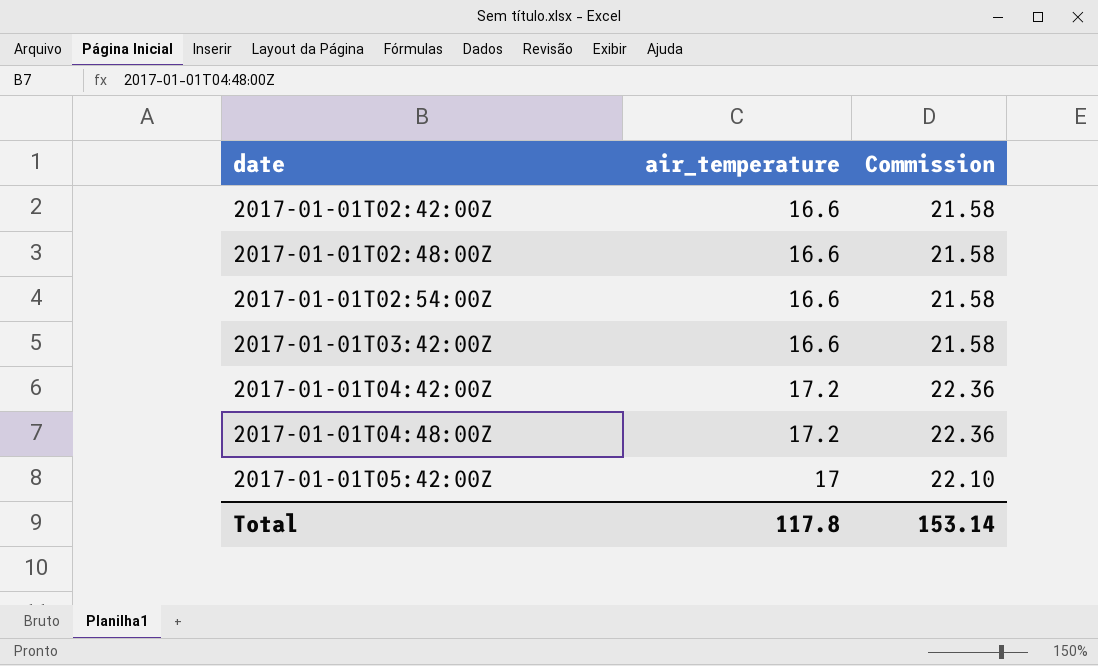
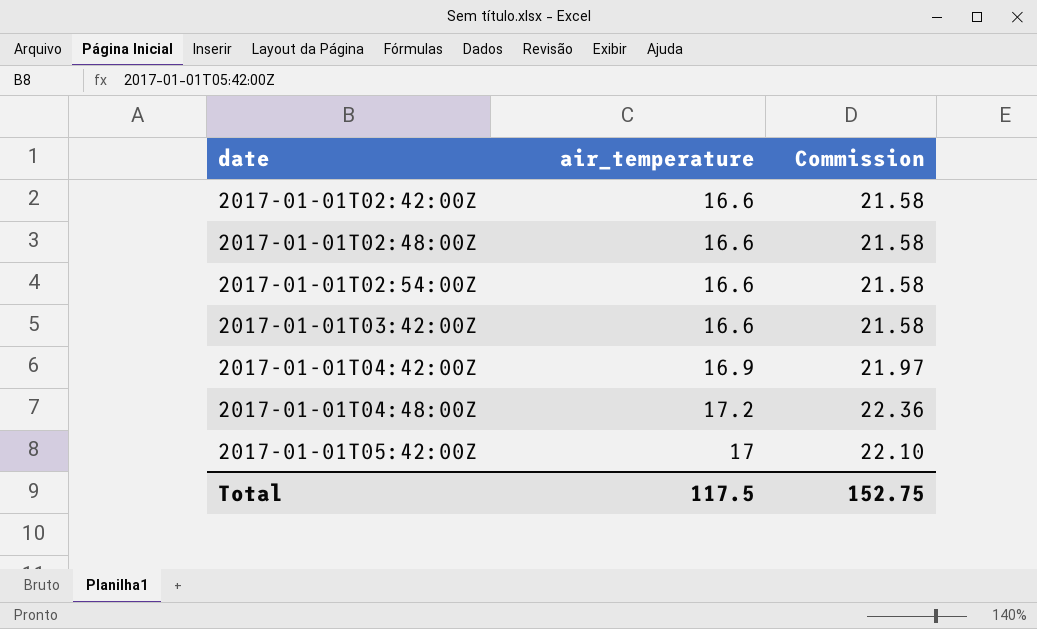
2017-01-01T04:42:00Z | air_temperature: 17.2 -> 16.9
2017-01-01T04:42:00Z | Commission: 22.36 -> 21.97
Total | air_temperature: 117.8 -> 117.5
Total | Commission: 153.14 -> 152.75

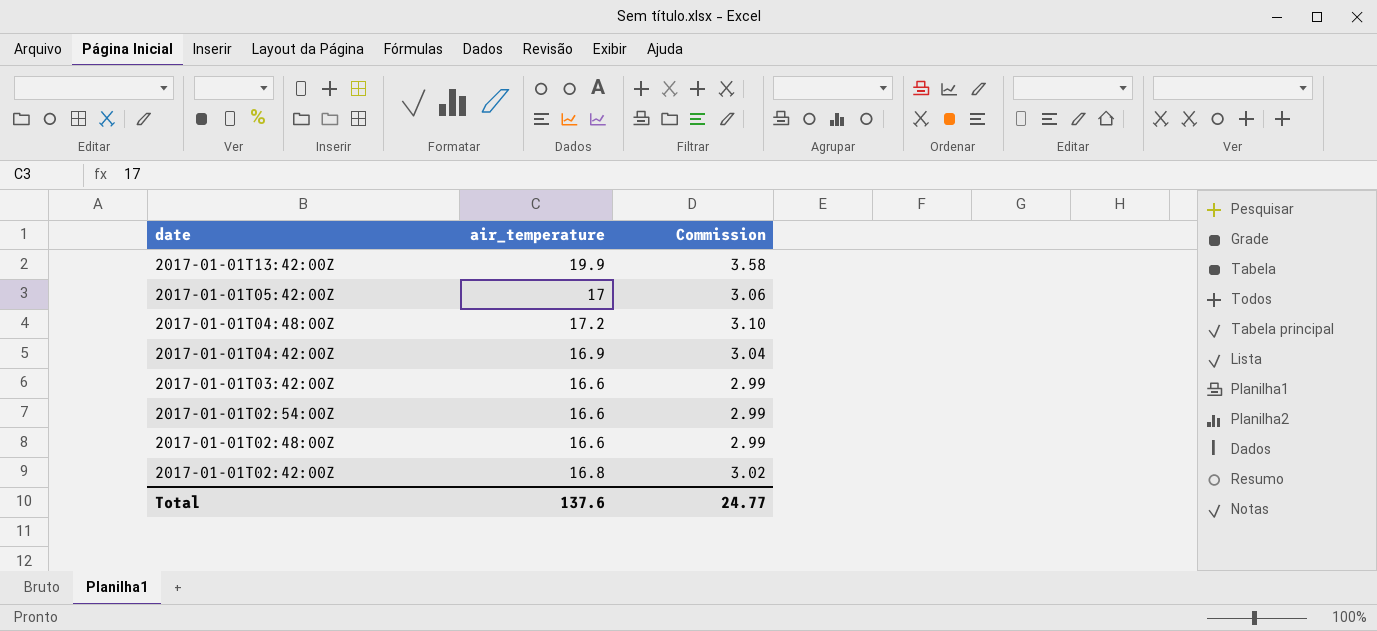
row order: date ascending -> date descending
column Commission | formula: [air_temperature] * 1.3 -> [air_temperature] * 0.18
row 2017-01-01T13:42:00Z: none -> 19.9 | 3.58
2017-01-01T02:42:00Z | air_temperature: 16.6 -> 16.8
Total | air_temperature: 117.5 -> 137.6
Total | Commission: 152.75 -> 24.77

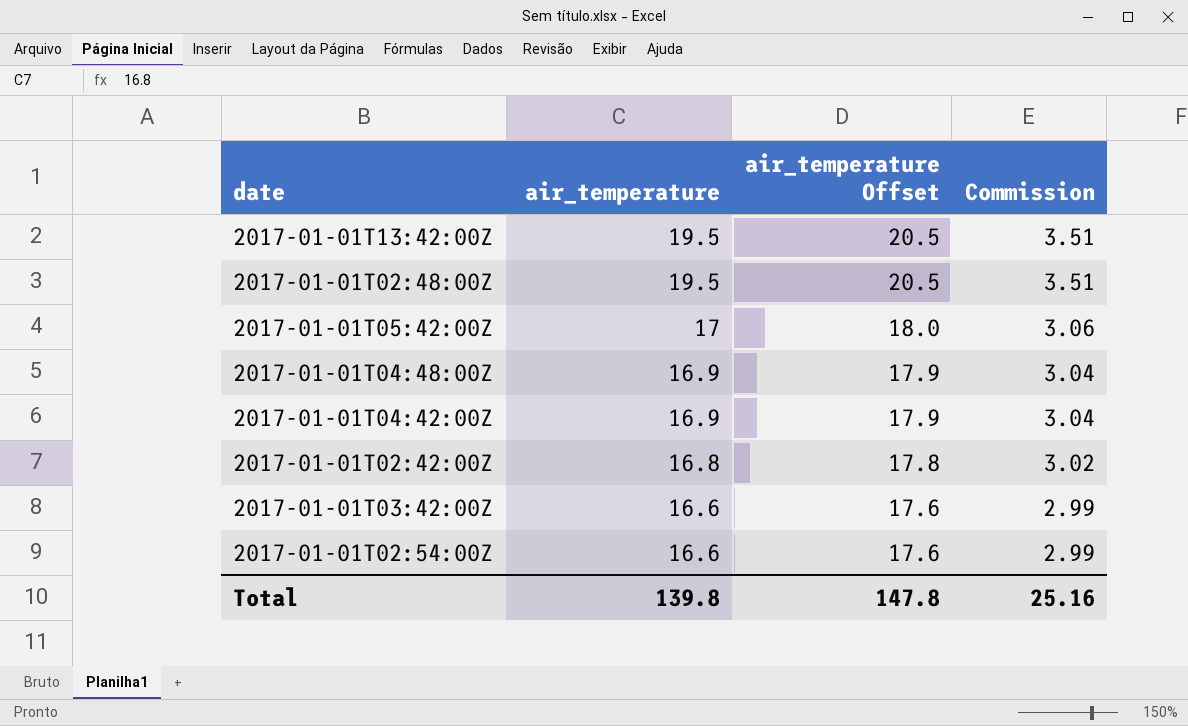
row order: date descending -> air_temperature descending
column air_temperature Offset | formula: none -> [air_temperature] + 1
2017-01-01T13:42:00Z | air_temperature: 19.9 -> 19.5
2017-01-01T13:42:00Z | Commission: 3.58 -> 3.51
2017-01-01T02:48:00Z | air_temperature: 16.6 -> 19.5
2017-01-01T02:48:00Z | Commission: 2.99 -> 3.51
2017-01-01T04:48:00Z | air_temperature: 17.2 -> 16.9
2017-01-01T04:48:00Z | Commission: 3.10 -> 3.04
Total | air_temperature: 137.6 -> 139.8
Total | Commission: 24.77 -> 25.16

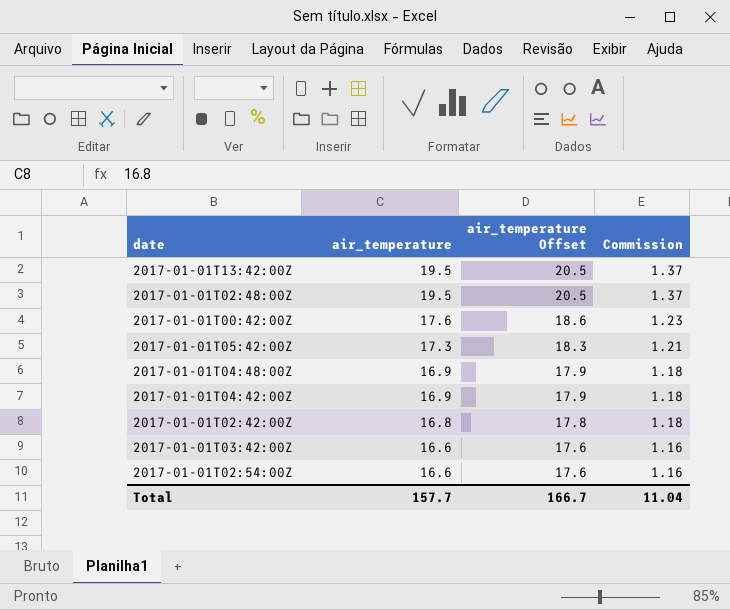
column Commission | formula: [air_temperature] * 0.18 -> [air_temperature] * 0.07
row 2017-01-01T00:42:00Z: none -> 17.6 | 18.6 | 1.23
2017-01-01T05:42:00Z | air_temperature: 17 -> 17.3
2017-01-01T05:42:00Z | air_temperature Offset: 18.0 -> 18.3
Total | air_temperature: 139.8 -> 157.7
Total | air_temperature Offset: 147.8 -> 166.7
Total | Commission: 25.16 -> 11.04

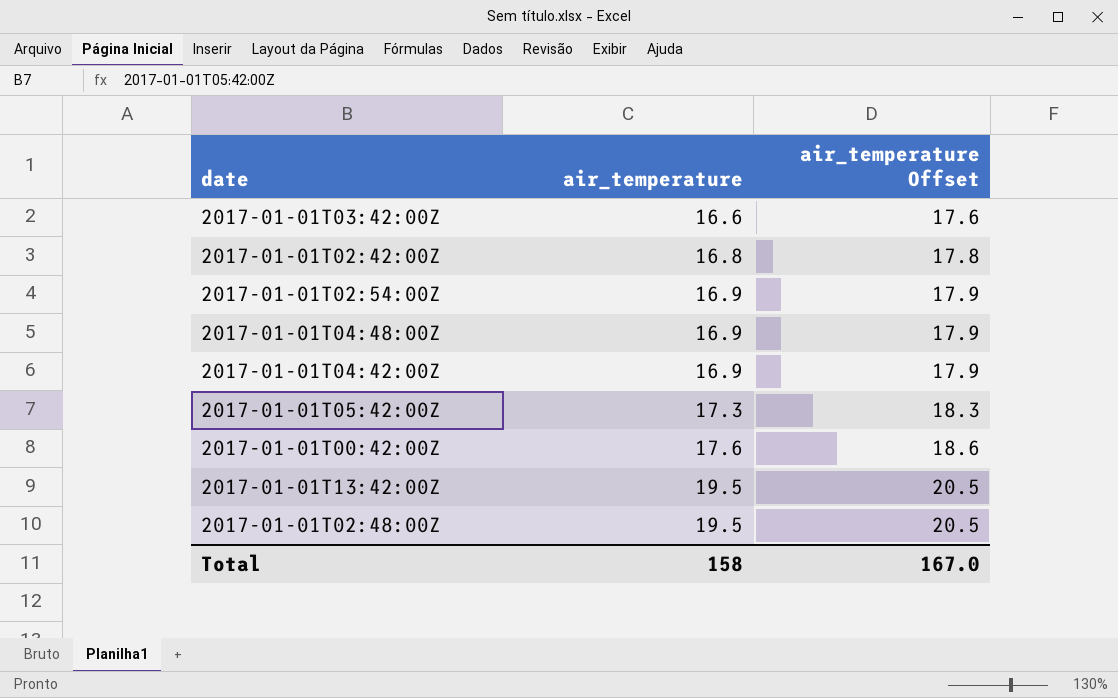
row order: air_temperature descending -> air_temperature ascending
column Commission | formula: [air_temperature] * 0.07 -> none
2017-01-01T02:54:00Z | air_temperature: 16.6 -> 16.9
2017-01-01T02:54:00Z | air_temperature Offset: 17.6 -> 17.9
Total | air_temperature: 157.7 -> 158
Total | air_temperature Offset: 166.7 -> 167.0

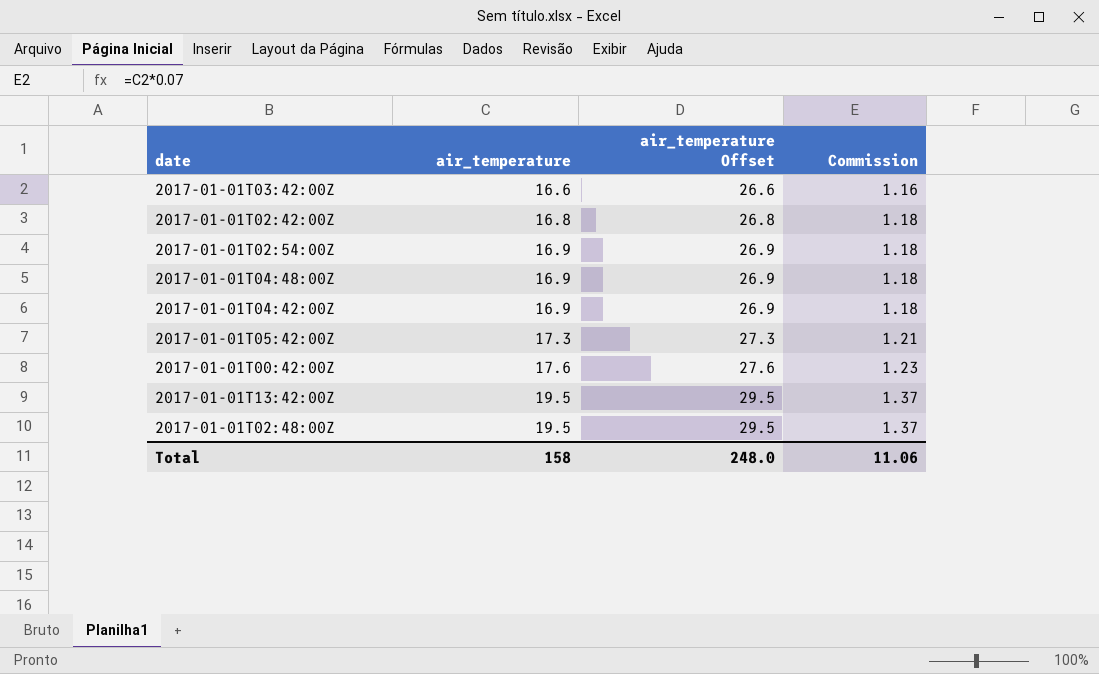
column air_temperature Offset | formula: [air_temperature] + 1 -> [air_temperature] + 10
column Commission | formula: none -> [air_temperature] * 0.07
Total | air_temperature Offset: 167.0 -> 248.0

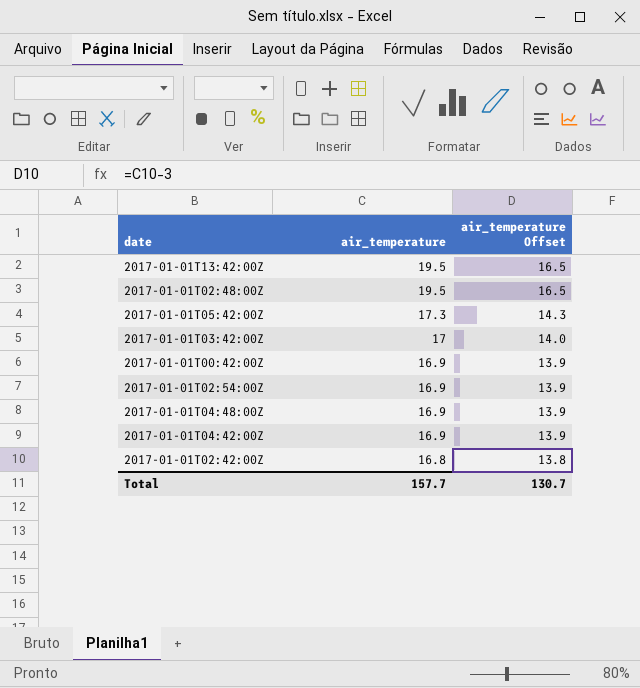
row order: air_temperature ascending -> air_temperature descending
column Commission | formula: [air_temperature] * 0.07 -> none
column air_temperature Offset | formula: [air_temperature] + 10 -> [air_temperature] - 3
2017-01-01T03:42:00Z | air_temperature: 16.6 -> 17
2017-01-01T00:42:00Z | air_temperature: 17.6 -> 16.9
Total | air_temperature: 158 -> 157.7
Total | air_temperature Offset: 248.0 -> 130.7

